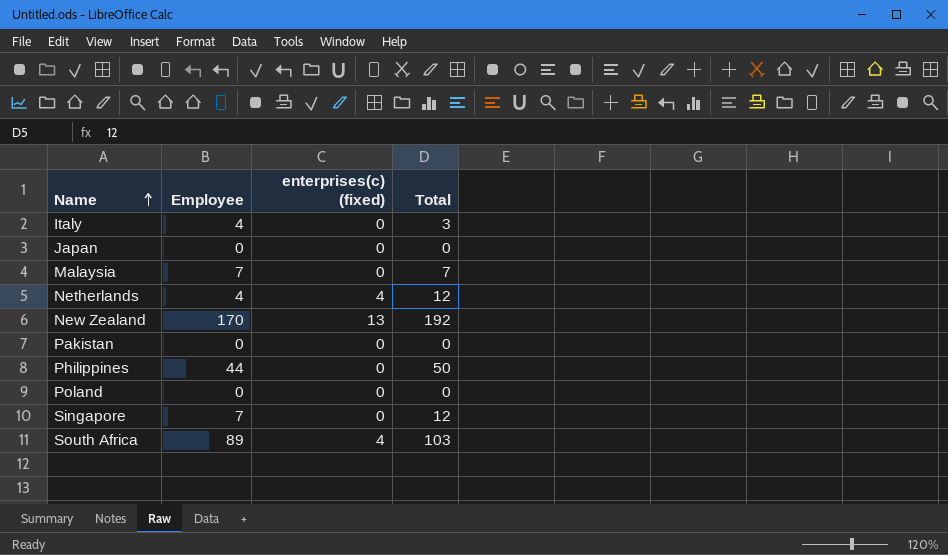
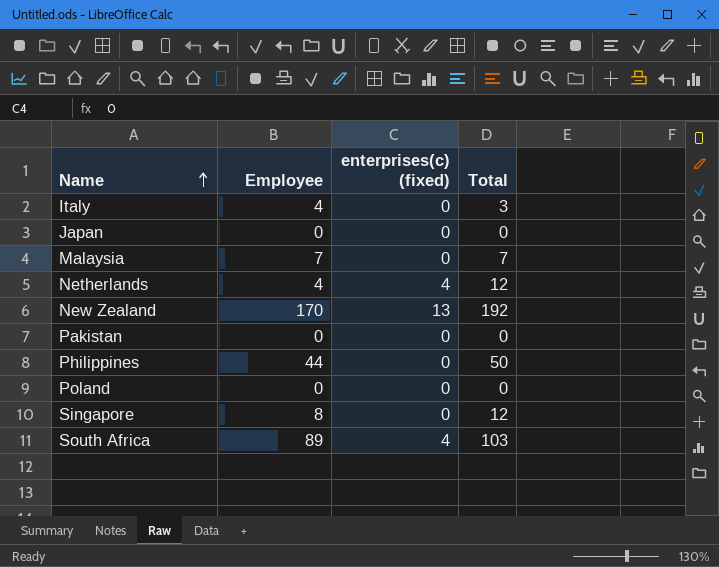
Singapore | Employee: 7 -> 8

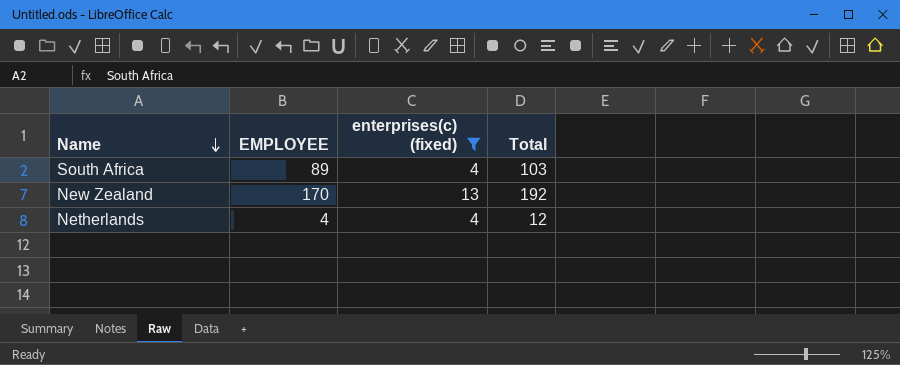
filter: none -> enterprises(c) (fixed) != 0
row order: Name ascending -> Name descending
column name: Employee -> EMPLOYEE

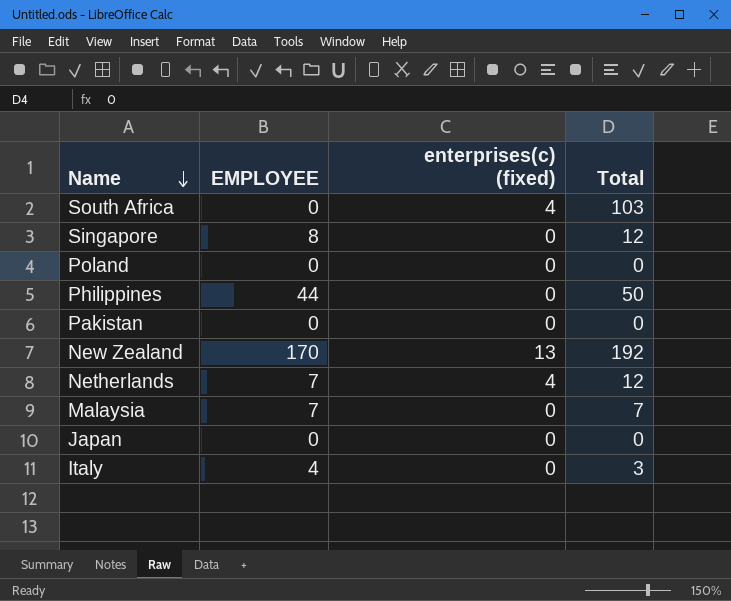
filter: enterprises(c) (fixed) != 0 -> none
South Africa | EMPLOYEE: 89 -> 0
Netherlands | EMPLOYEE: 4 -> 7

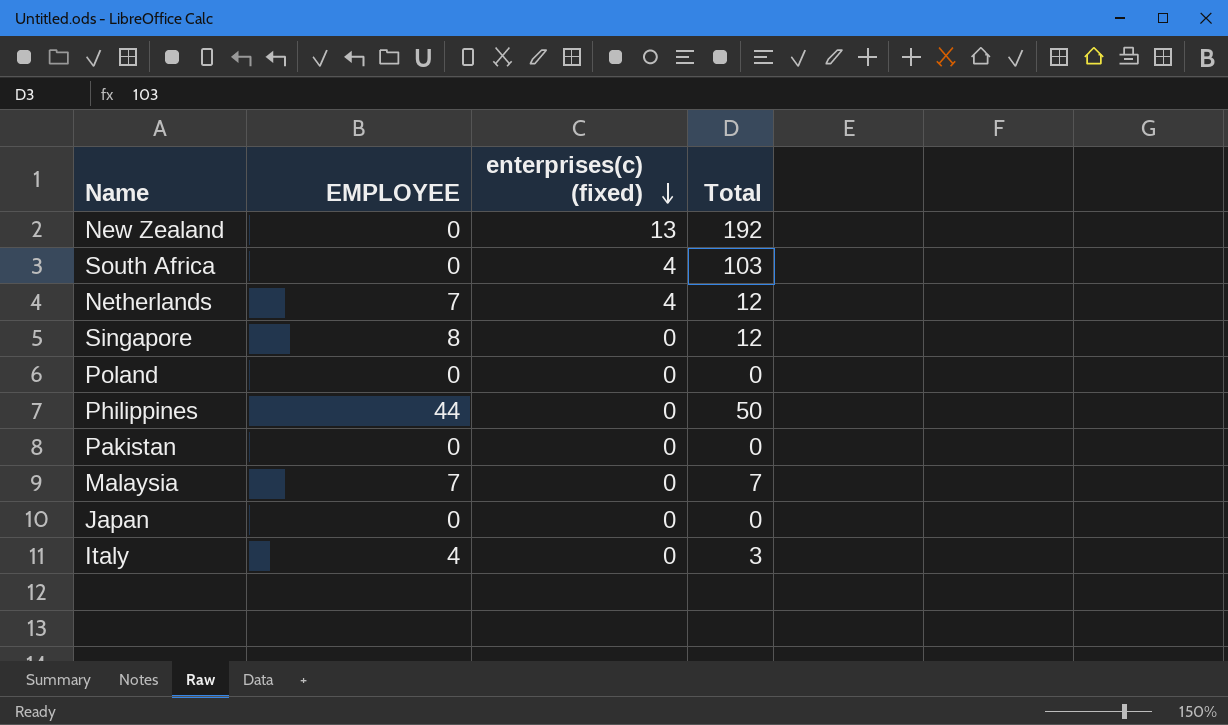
row order: Name descending -> enterprises(c) (fixed) descending
New Zealand | EMPLOYEE: 170 -> 0

